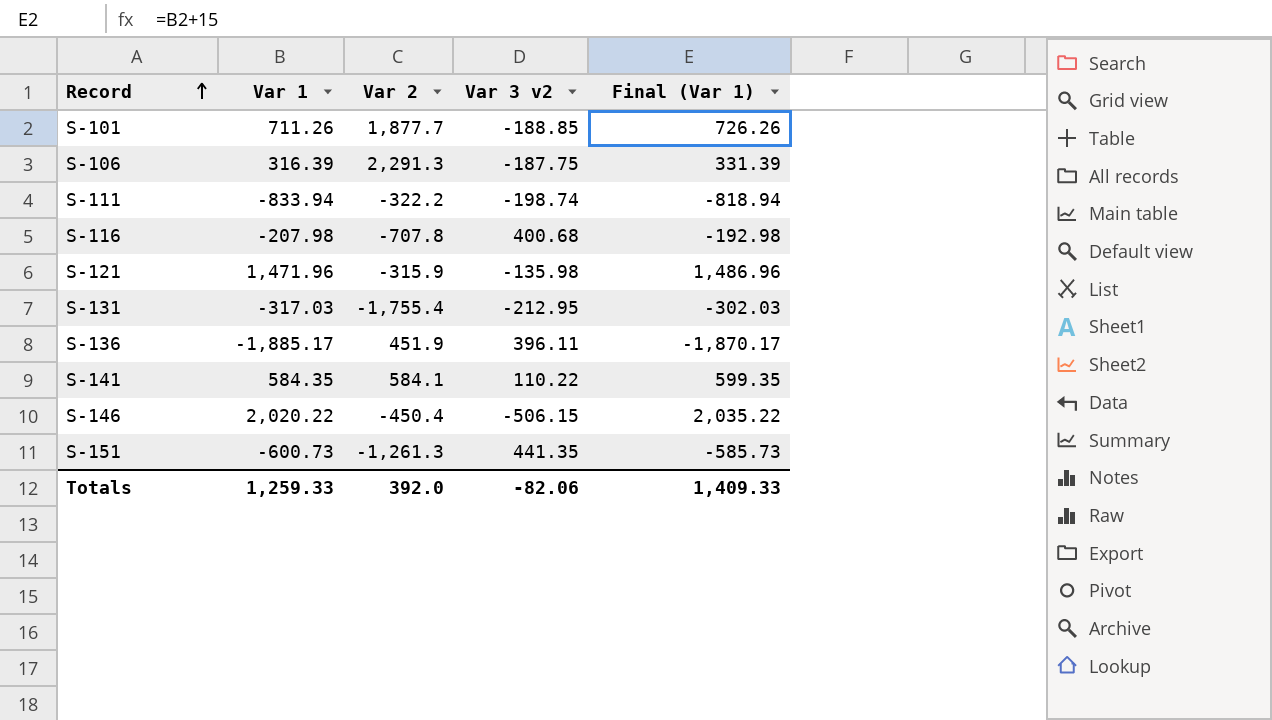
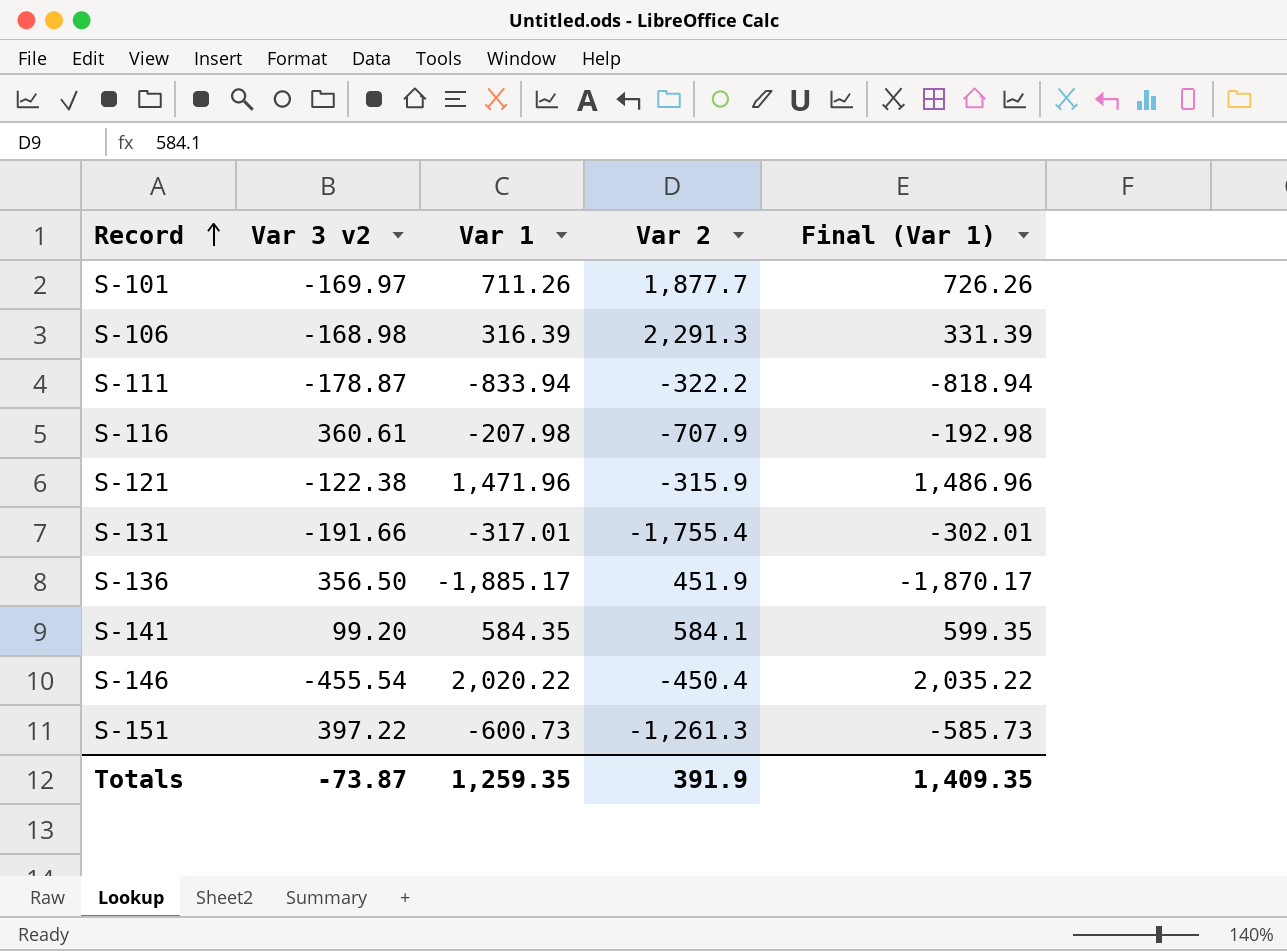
column Var 3 v2 | position: 4 -> 2
S-101 | Var 3 v2: -188.85 -> -169.97
S-106 | Var 3 v2: -187.75 -> -168.98
S-111 | Var 3 v2: -198.74 -> -178.87
S-116 | Var 3 v2: 400.68 -> 360.61
S-116 | Var 2: -707.8 -> -707.9
S-121 | Var 3 v2: -135.98 -> -122.38
S-131 | Var 3 v2: -212.95 -> -191.66
S-131 | Var 1: -317.03 -> -317.01
S-131 | Final (Var 1): -302.03 -> -302.01
S-136 | Var 3 v2: 396.11 -> 356.50
S-141 | Var 3 v2: 110.22 -> 99.20
S-146 | Var 3 v2: -506.15 -> -455.54
S-151 | Var 3 v2: 441.35 -> 397.22
Totals | Var 3 v2: -82.06 -> -73.87
Totals | Var 1: 1,259.33 -> 1,259.35
Totals | Var 2: 392.0 -> 391.9
Totals | Final (Var 1): 1,409.33 -> 1,409.35

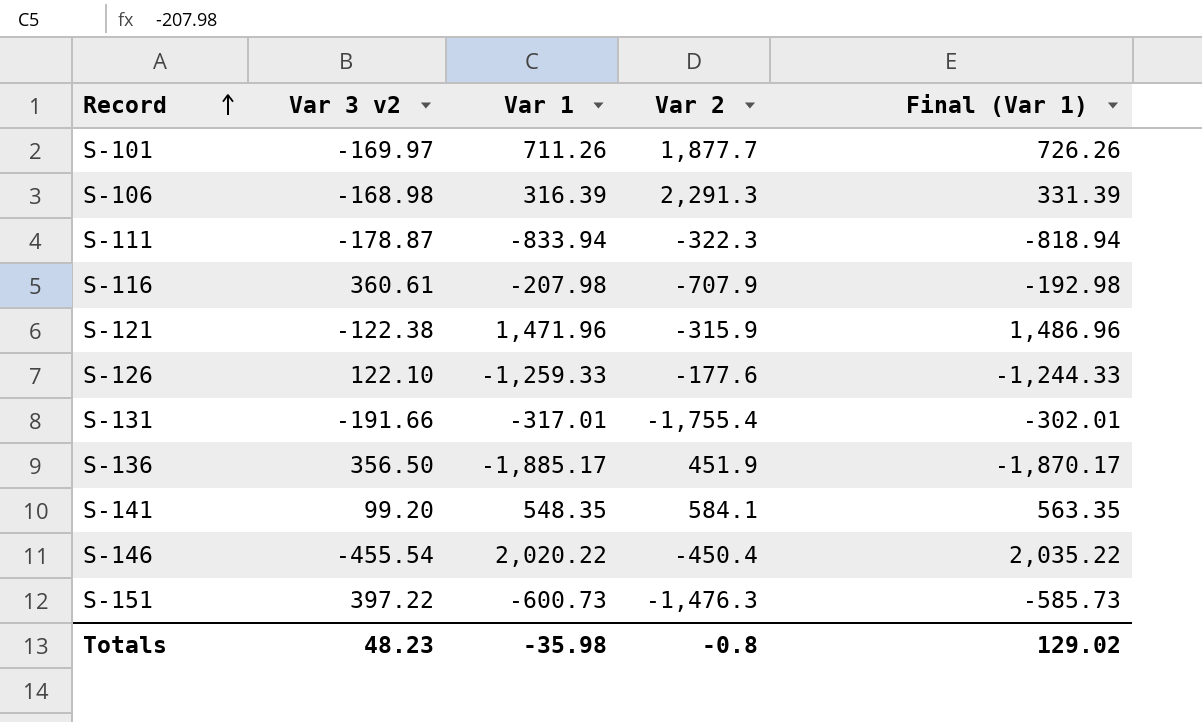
S-111 | Var 2: -322.2 -> -322.3
row S-126: none -> 122.10 | -1,259.33 | -177.6 | -1,244.33
S-141 | Var 1: 584.35 -> 548.35
S-141 | Final (Var 1): 599.35 -> 563.35
S-151 | Var 2: -1,261.3 -> -1,476.3
Totals | Var 3 v2: -73.87 -> 48.23
Totals | Var 1: 1,259.35 -> -35.98
Totals | Var 2: 391.9 -> -0.8
Totals | Final (Var 1): 1,409.35 -> 129.02

